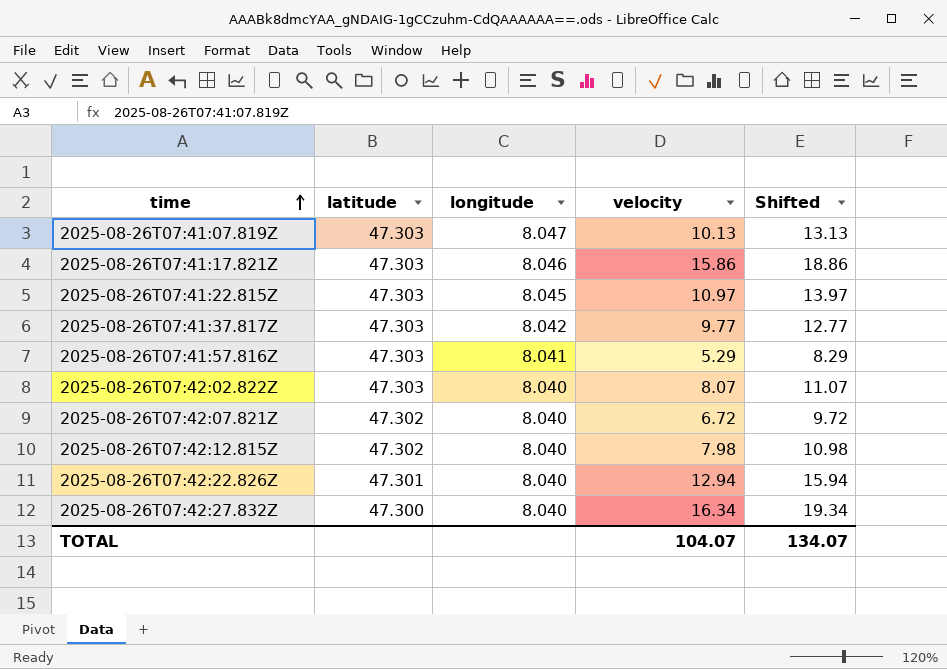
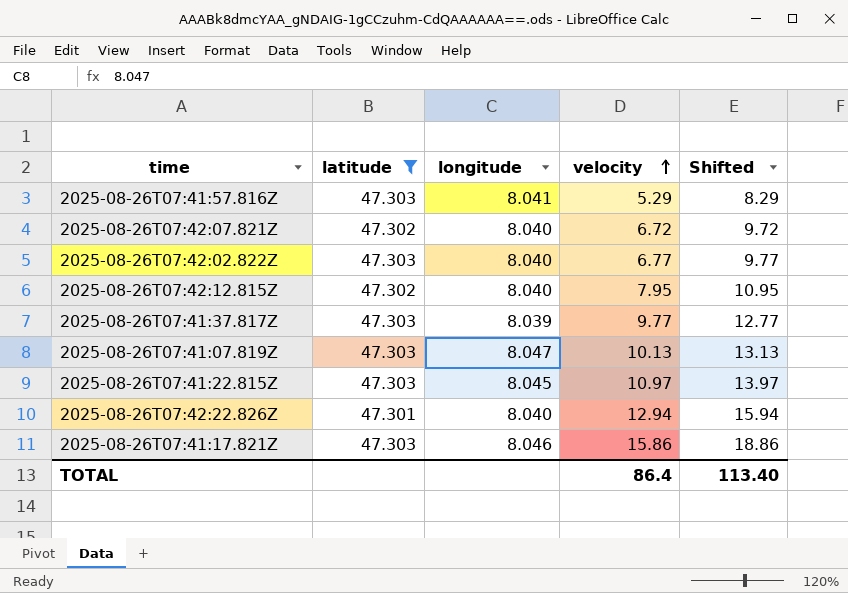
filter: none -> latitude != 47.300
row order: time ascending -> velocity ascending
2025-08-26T07:42:02.822Z | velocity: 8.07 -> 6.77
2025-08-26T07:42:02.822Z | Shifted: 11.07 -> 9.77
2025-08-26T07:42:12.815Z | velocity: 7.98 -> 7.95
2025-08-26T07:42:12.815Z | Shifted: 10.98 -> 10.95
2025-08-26T07:41:37.817Z | longitude: 8.042 -> 8.039
TOTAL | velocity: 104.07 -> 86.4
TOTAL | Shifted: 134.07 -> 113.40

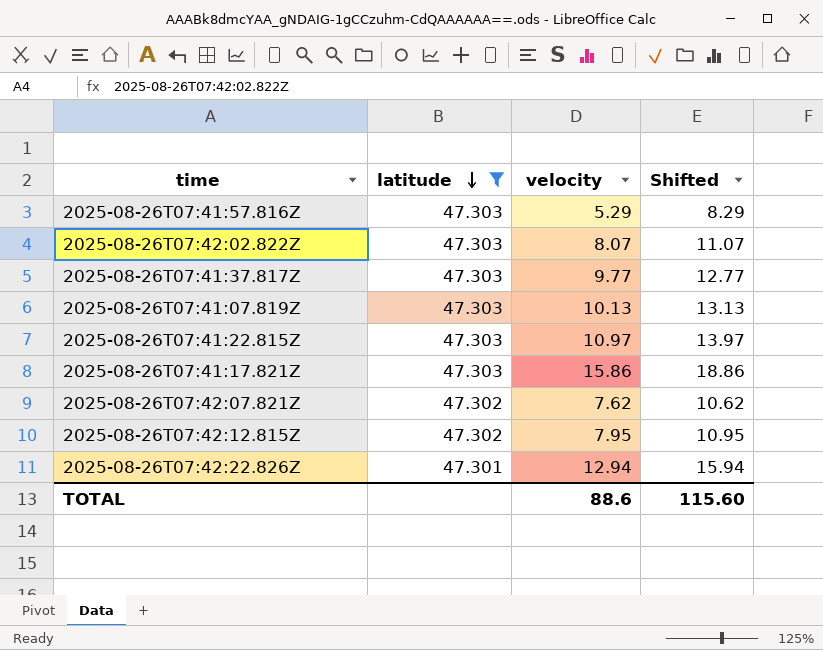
row order: velocity ascending -> latitude descending
column longitude | position: 3 -> none
2025-08-26T07:42:02.822Z | velocity: 6.77 -> 8.07
2025-08-26T07:42:02.822Z | Shifted: 9.77 -> 11.07
2025-08-26T07:42:07.821Z | velocity: 6.72 -> 7.62
2025-08-26T07:42:07.821Z | Shifted: 9.72 -> 10.62
TOTAL | velocity: 86.4 -> 88.6
TOTAL | Shifted: 113.40 -> 115.60

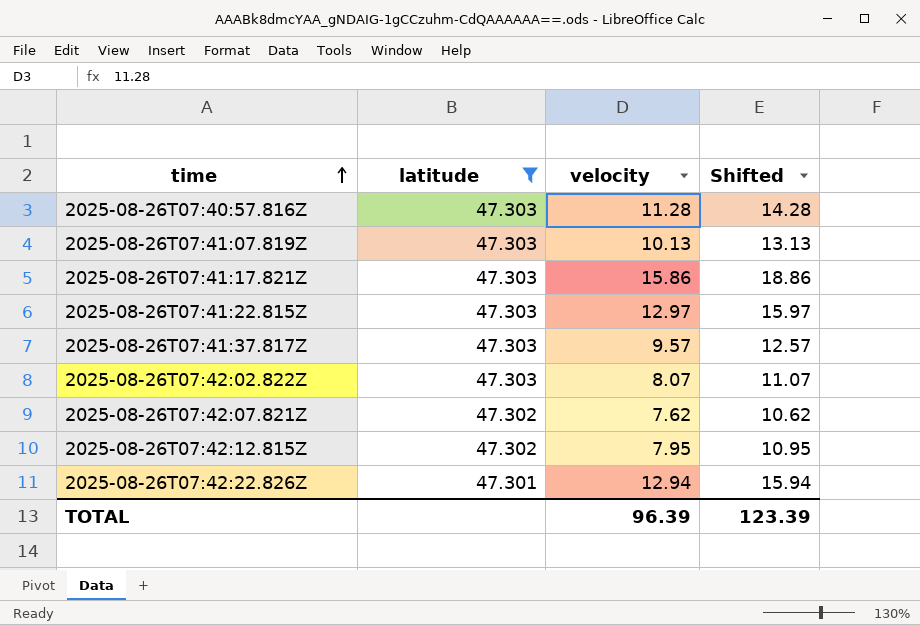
row order: latitude descending -> time ascending
row 2025-08-26T07:41:57.816Z: 47.303 | 5.29 | 8.29 -> none
row 2025-08-26T07:40:57.816Z: none -> 47.303 | 11.28 | 14.28
2025-08-26T07:41:22.815Z | velocity: 10.97 -> 12.97
2025-08-26T07:41:22.815Z | Shifted: 13.97 -> 15.97
2025-08-26T07:41:37.817Z | velocity: 9.77 -> 9.57
2025-08-26T07:41:37.817Z | Shifted: 12.77 -> 12.57
TOTAL | velocity: 88.6 -> 96.39
TOTAL | Shifted: 115.60 -> 123.39

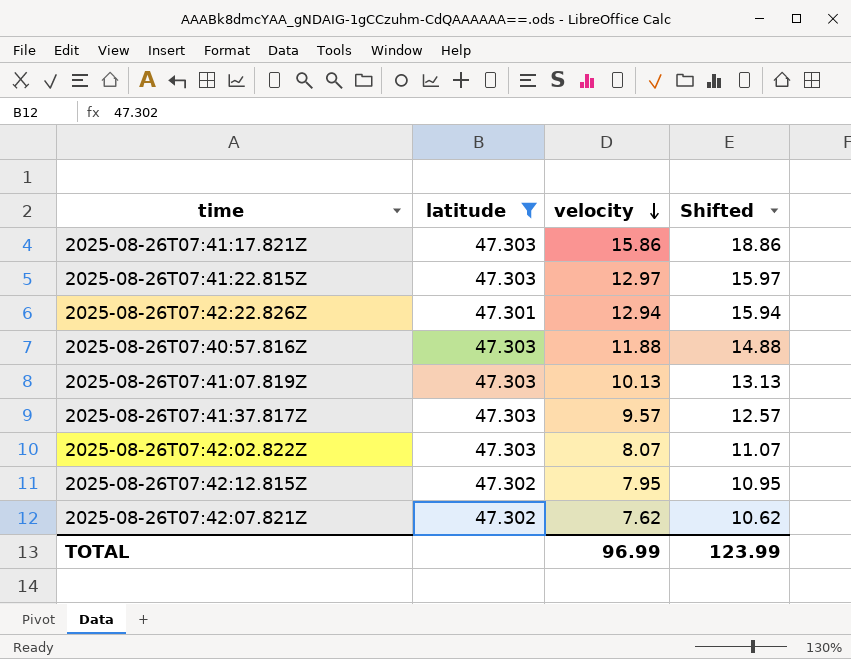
row order: time ascending -> velocity descending
2025-08-26T07:40:57.816Z | velocity: 11.28 -> 11.88
2025-08-26T07:40:57.816Z | Shifted: 14.28 -> 14.88
TOTAL | velocity: 96.39 -> 96.99
TOTAL | Shifted: 123.39 -> 123.99

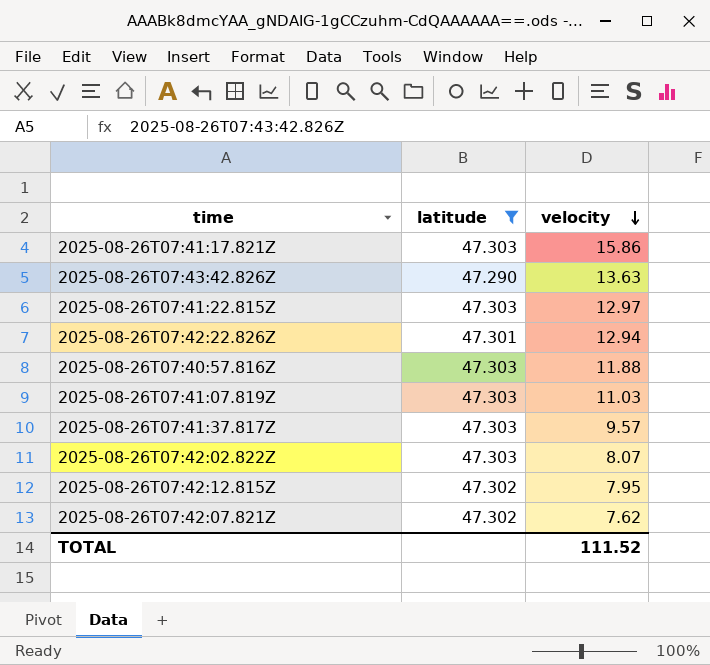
column Shifted | formula: [velocity] + 3 -> none
row 2025-08-26T07:43:42.826Z: none -> 47.290 | 13.63
2025-08-26T07:41:07.819Z | velocity: 10.13 -> 11.03
TOTAL | velocity: 96.99 -> 111.52

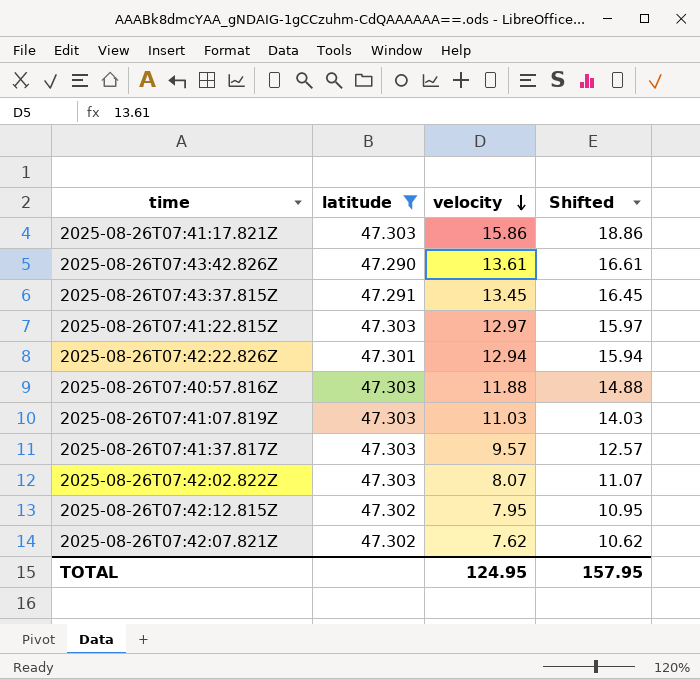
column Shifted | formula: none -> [velocity] + 3
2025-08-26T07:43:42.826Z | velocity: 13.63 -> 13.61
row 2025-08-26T07:43:37.815Z: none -> 47.291 | 13.45 | 16.45
TOTAL | velocity: 111.52 -> 124.95

